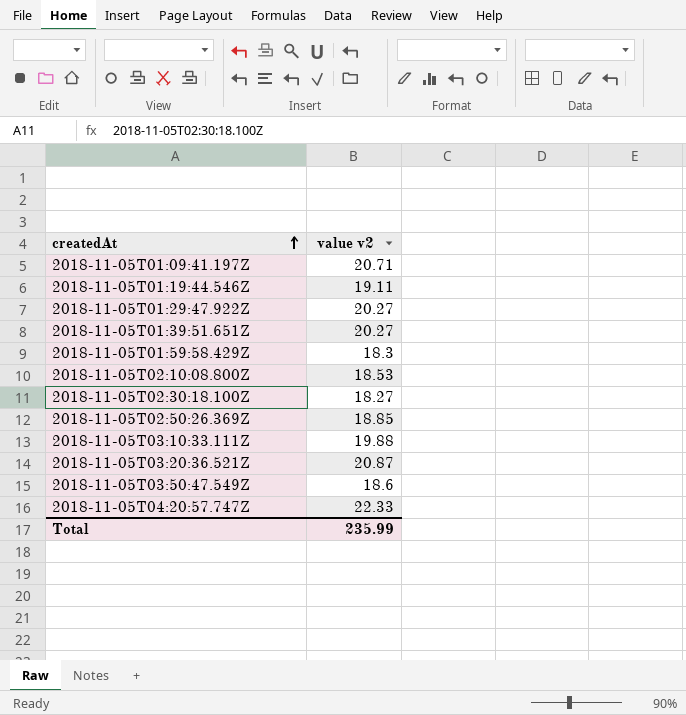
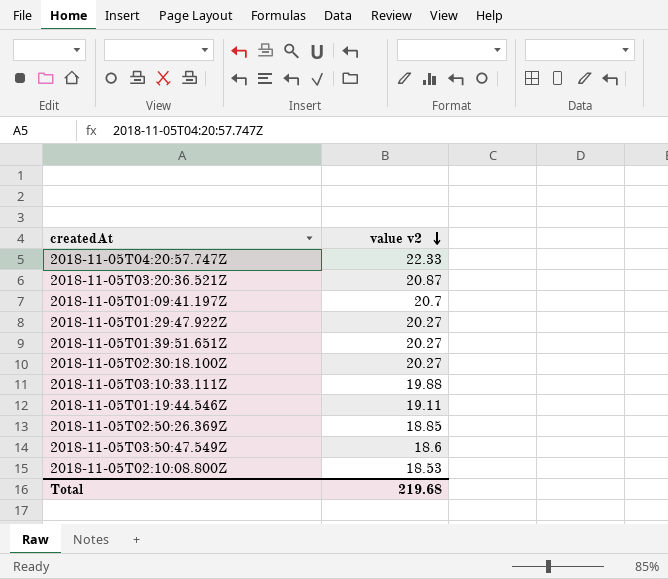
row order: createdAt ascending -> value v2 descending
row 2018-11-05T01:59:58.429Z: 18.3 -> none
2018-11-05T01:09:41.197Z | value v2: 20.71 -> 20.7
2018-11-05T02:30:18.100Z | value v2: 18.27 -> 20.27
Total | value v2: 235.99 -> 219.68

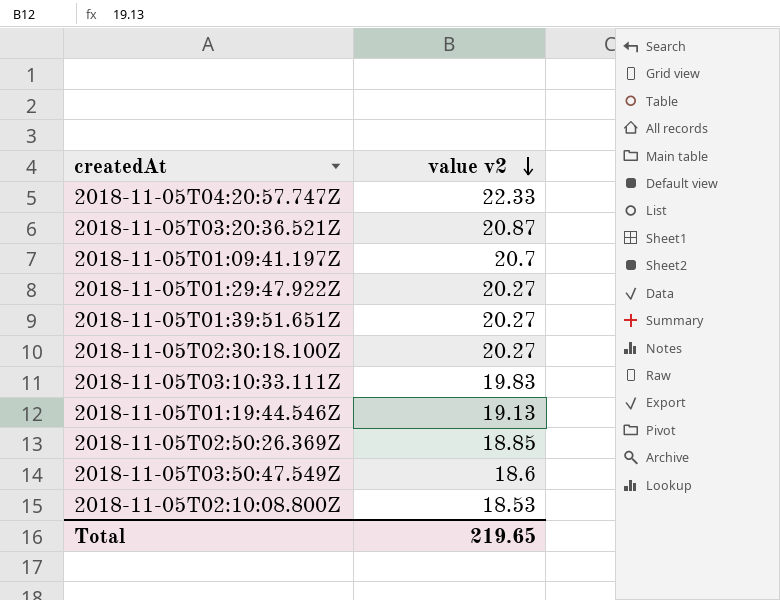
2018-11-05T03:10:33.111Z | value v2: 19.88 -> 19.83
2018-11-05T01:19:44.546Z | value v2: 19.11 -> 19.13
Total | value v2: 219.68 -> 219.65

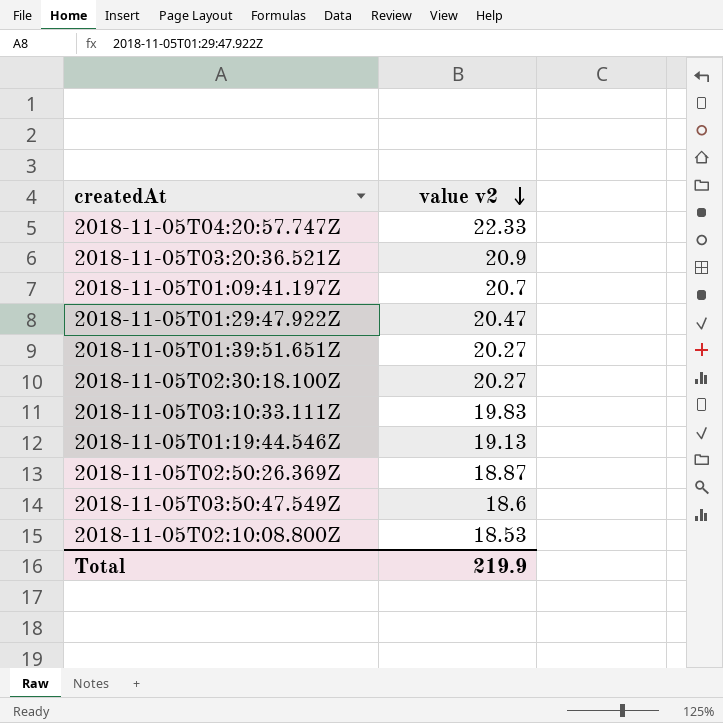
2018-11-05T03:20:36.521Z | value v2: 20.87 -> 20.9
2018-11-05T01:29:47.922Z | value v2: 20.27 -> 20.47
2018-11-05T02:50:26.369Z | value v2: 18.85 -> 18.87
Total | value v2: 219.65 -> 219.9

